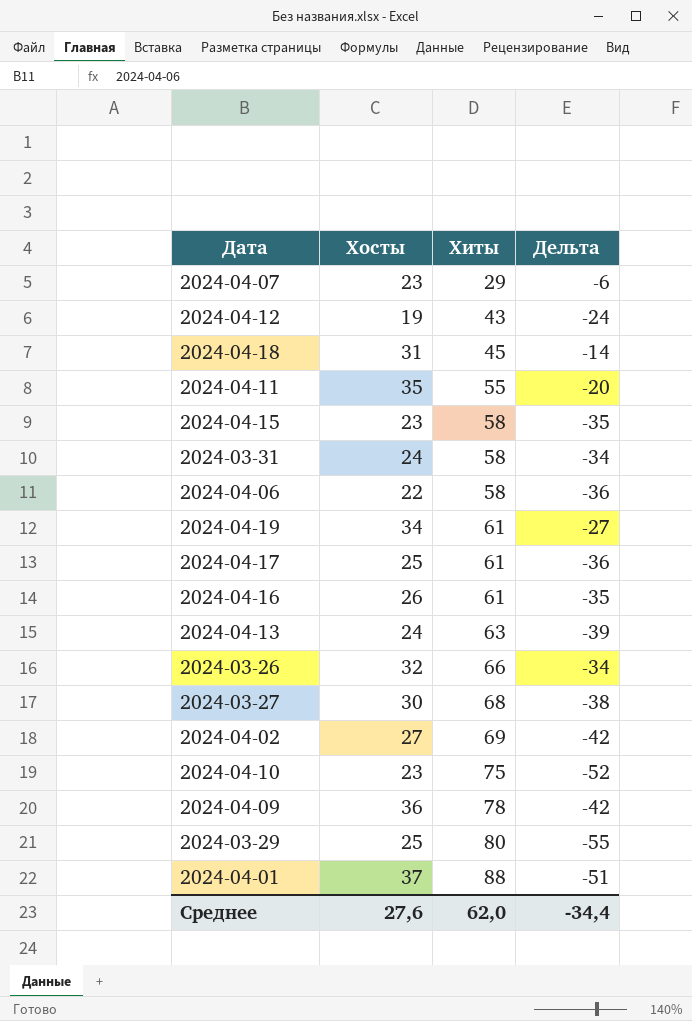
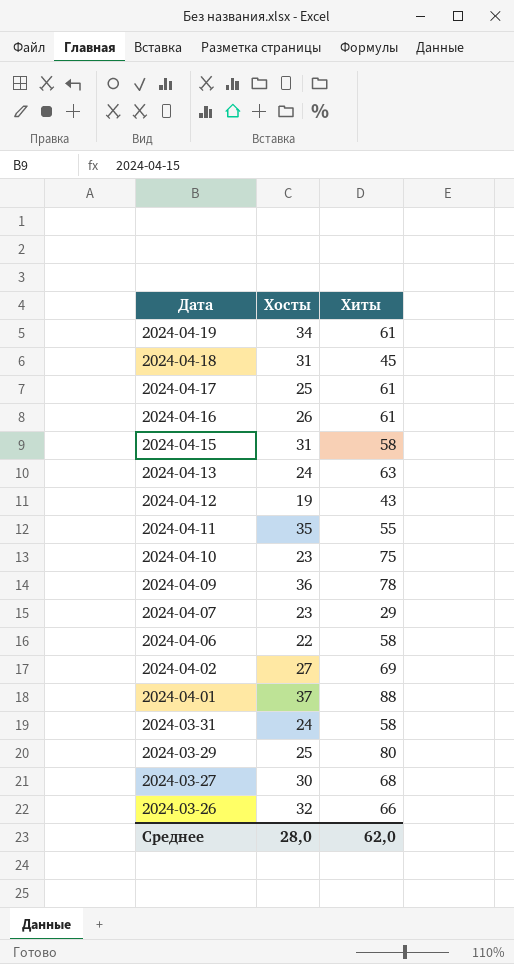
row order: Хиты ascending -> Дата descending
column Дельта | formula: [Хосты] - [Хиты] -> none
2024-04-15 | Хосты: 23 -> 31
Среднее | Хосты: 27,6 -> 28,0

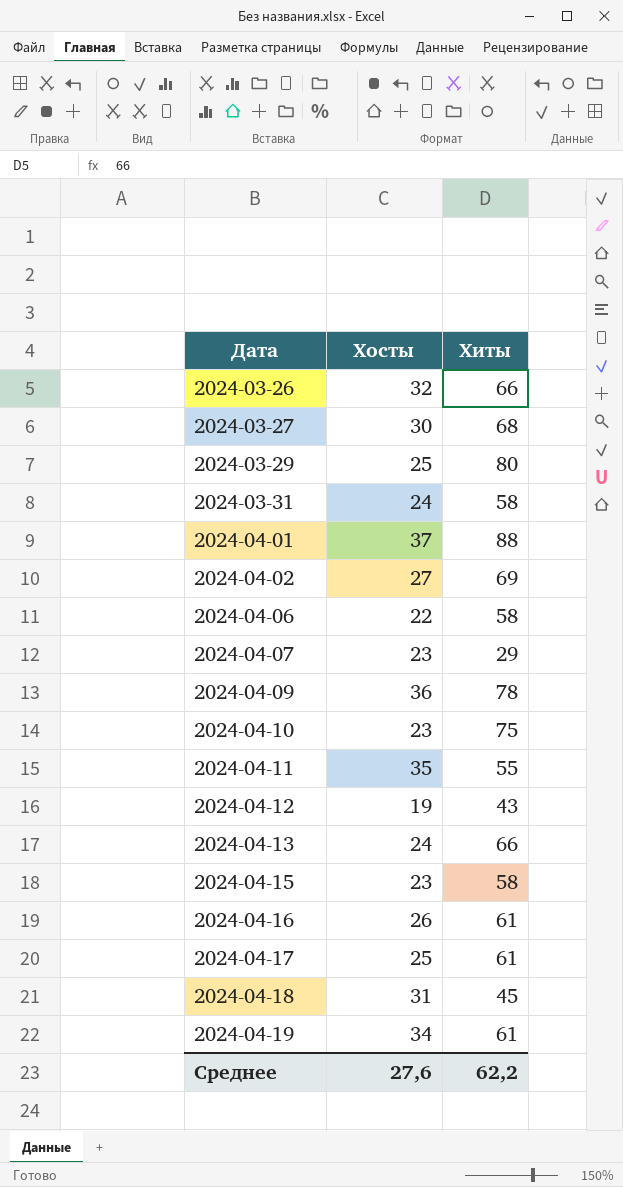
row order: Дата descending -> Дата ascending
2024-04-13 | Хиты: 63 -> 66
2024-04-15 | Хосты: 31 -> 23
Среднее | Хосты: 28,0 -> 27,6
Среднее | Хиты: 62,0 -> 62,2

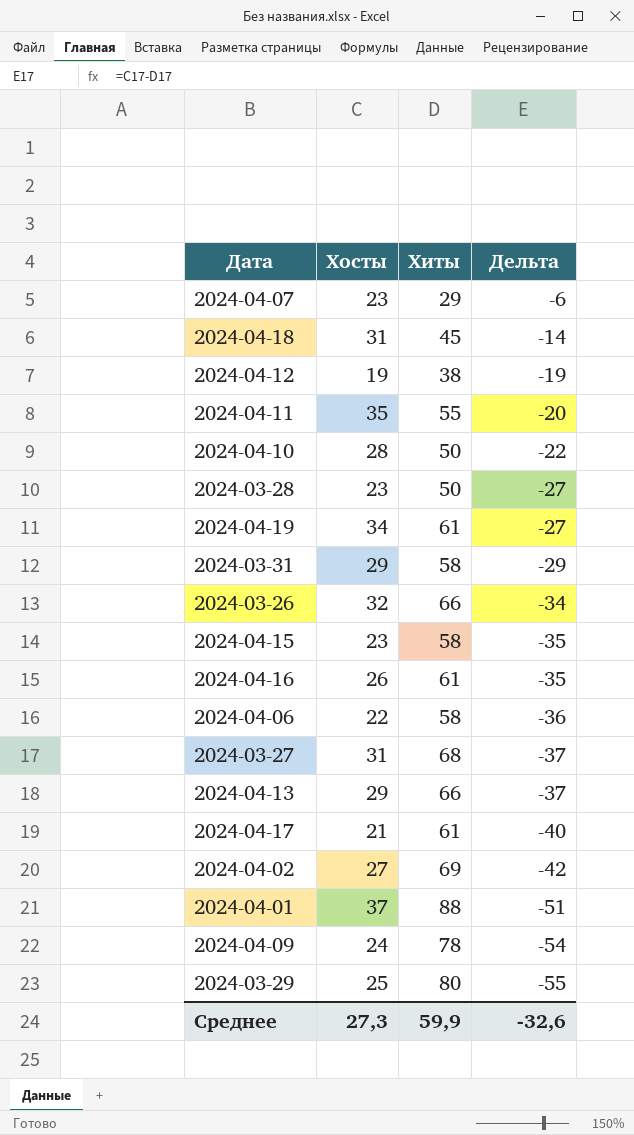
row order: Дата ascending -> Дельта descending
column Дельта | formula: none -> [Хосты] - [Хиты]
2024-04-12 | Хиты: 43 -> 38
2024-04-10 | Хосты: 23 -> 28
2024-04-10 | Хиты: 75 -> 50
row 2024-03-28: none -> 23 | 50 | -27
2024-03-31 | Хосты: 24 -> 29
2024-03-27 | Хосты: 30 -> 31
2024-04-13 | Хосты: 24 -> 29
2024-04-17 | Хосты: 25 -> 21
2024-04-09 | Хосты: 36 -> 24
Среднее | Хосты: 27,6 -> 27,3
Среднее | Хиты: 62,2 -> 59,9

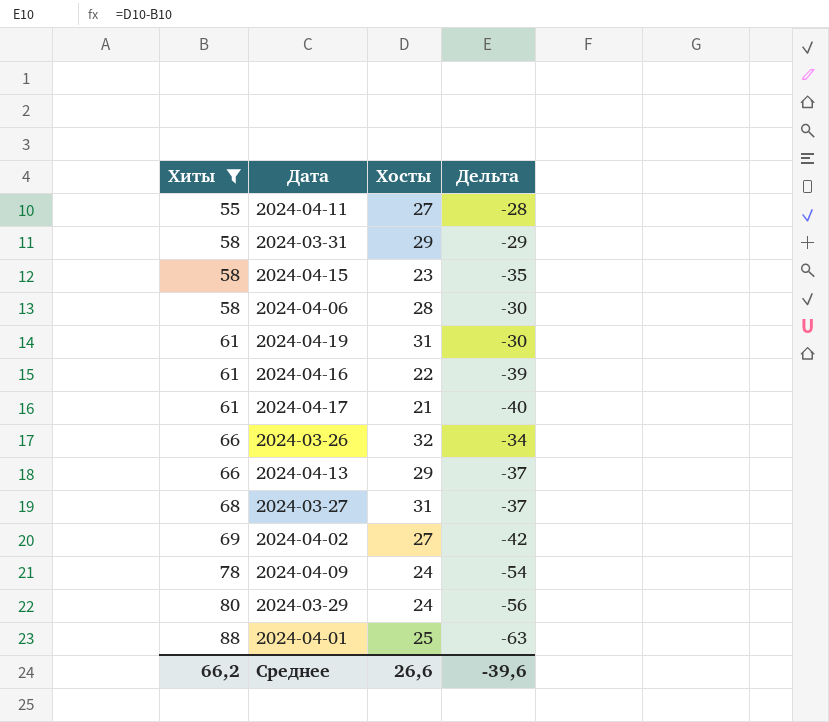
filter: none -> Хиты >= 55
row order: Дельта descending -> Хиты ascending
column Хиты | position: 3 -> 1
2024-04-11 | Хосты: 35 -> 27
2024-04-11 | Дельта: -20 -> -28
2024-04-06 | Хосты: 22 -> 28
2024-04-06 | Дельта: -36 -> -30
2024-04-19 | Хосты: 34 -> 31
2024-04-19 | Дельта: -27 -> -30
2024-04-16 | Хосты: 26 -> 22
2024-04-16 | Дельта: -35 -> -39
2024-03-29 | Хосты: 25 -> 24
2024-03-29 | Дельта: -55 -> -56
2024-04-01 | Хосты: 37 -> 25
2024-04-01 | Дельта: -51 -> -63
Среднее | Хиты: 59,9 -> 66,2
Среднее | Хосты: 27,3 -> 26,6
Среднее | Дельта: -32,6 -> -39,6

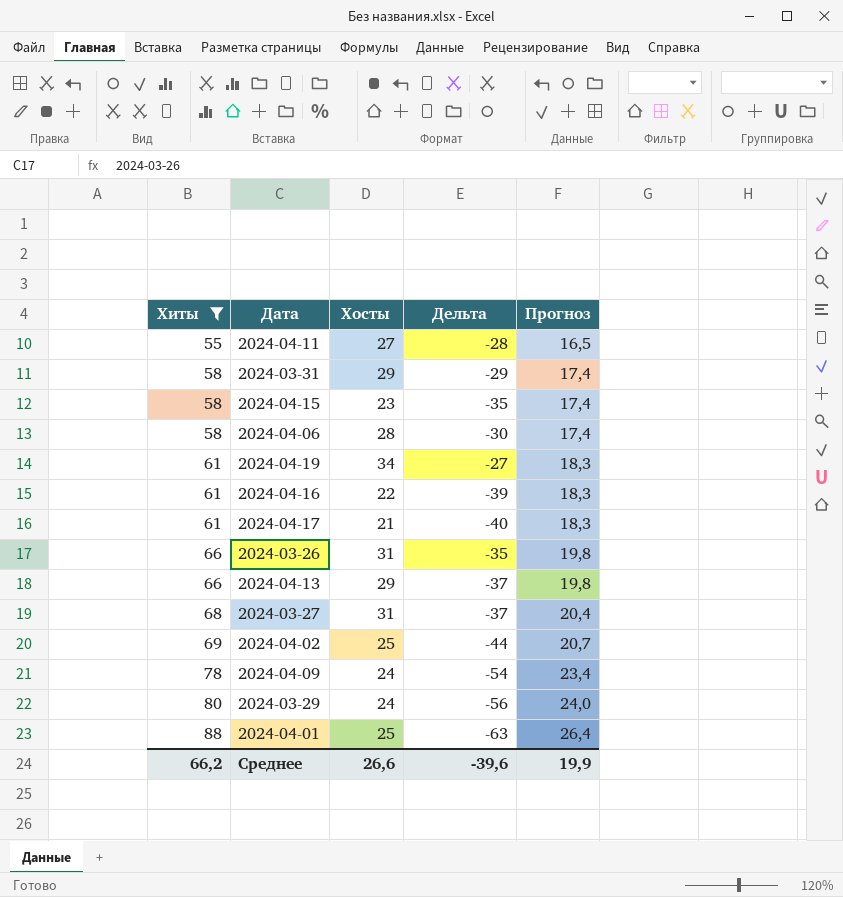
column Прогноз | formula: none -> [Хиты] * 0,3
2024-04-19 | Хосты: 31 -> 34
2024-04-19 | Дельта: -30 -> -27
2024-03-26 | Хосты: 32 -> 31
2024-03-26 | Дельта: -34 -> -35
2024-04-02 | Хосты: 27 -> 25
2024-04-02 | Дельта: -42 -> -44

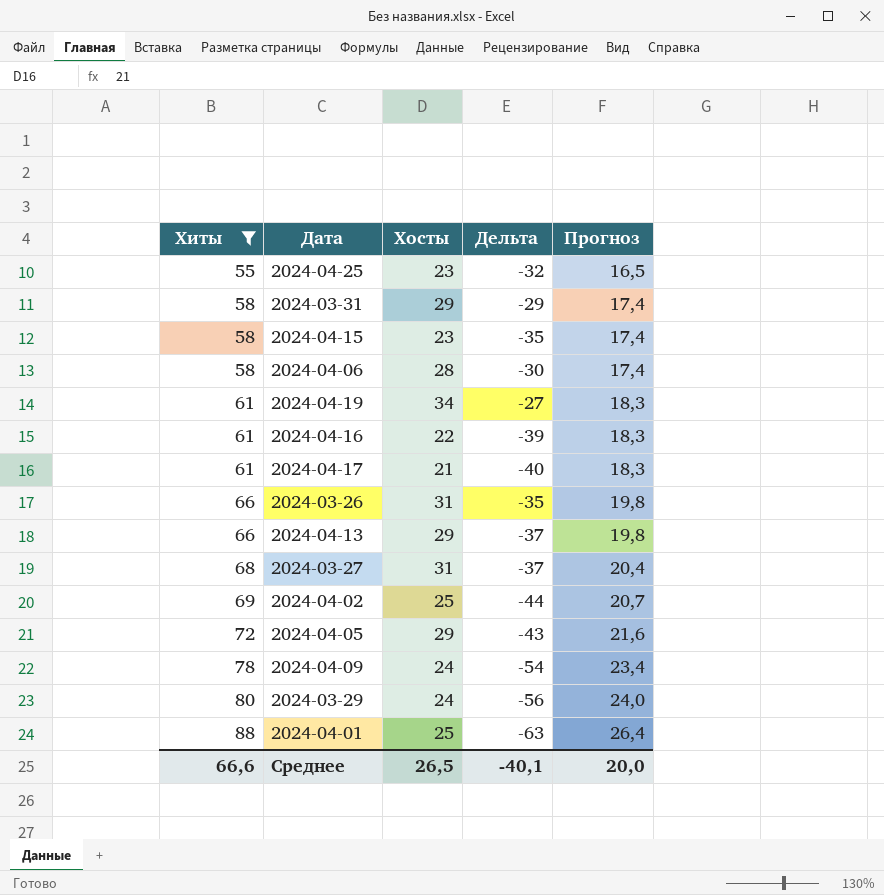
row 2024-04-11: 55 | 27 | -28 | 16,5 -> none
row 2024-04-25: none -> 55 | 23 | -32 | 16,5
row 2024-04-05: none -> 72 | 29 | -43 | 21,6
Среднее | Хиты: 66,2 -> 66,6
Среднее | Хосты: 26,6 -> 26,5
Среднее | Дельта: -39,6 -> -40,1
Среднее | Прогноз: 19,9 -> 20,0

